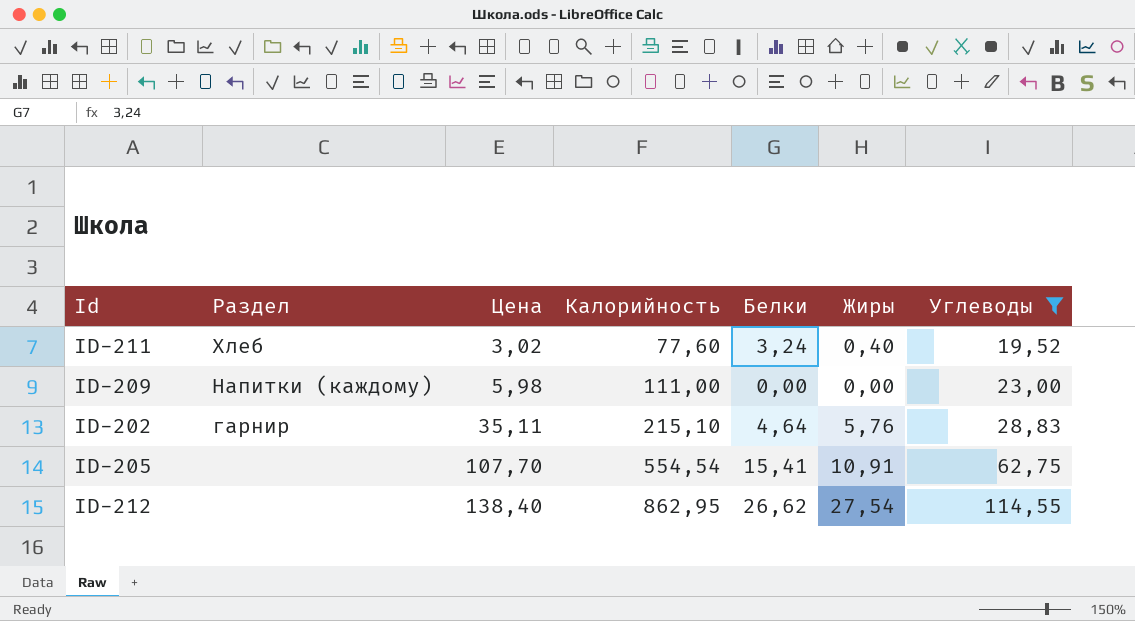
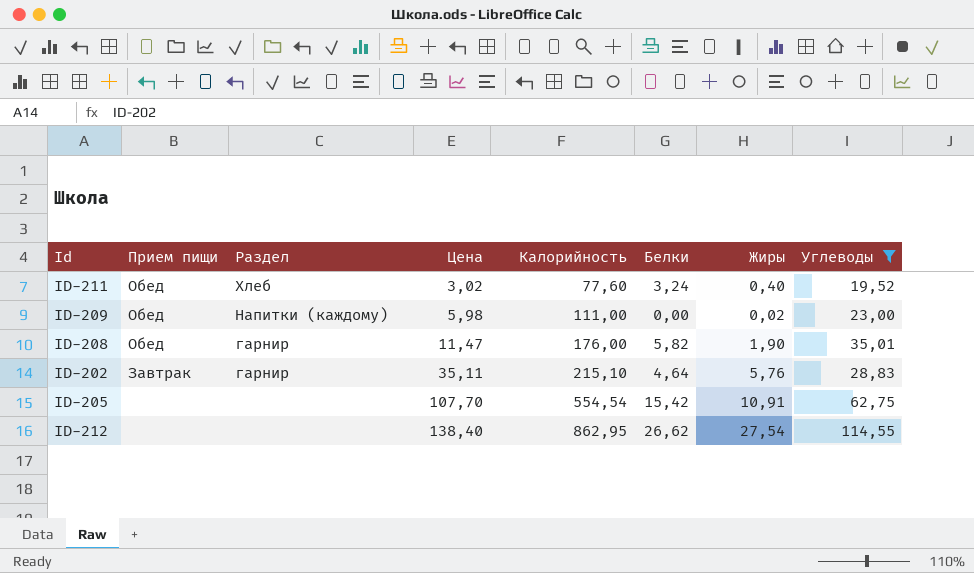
column Прием пищи | position: none -> 2
ID-209 | Жиры: 0,00 -> 0,02
row ID-208: none -> Обед | гарнир | 11,47 | 176,00 | 5,82 | 1,90 | 35,01
ID-205 | Белки: 15,41 -> 15,42

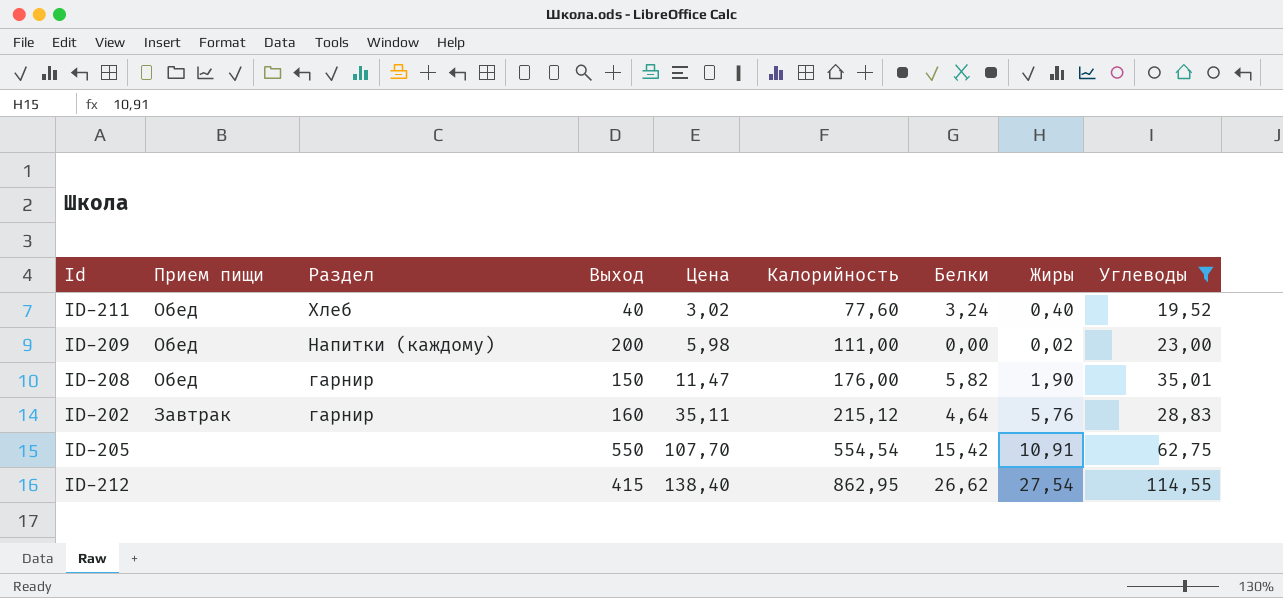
column Выход | position: none -> 4
ID-202 | Калорийность: 215,10 -> 215,12

